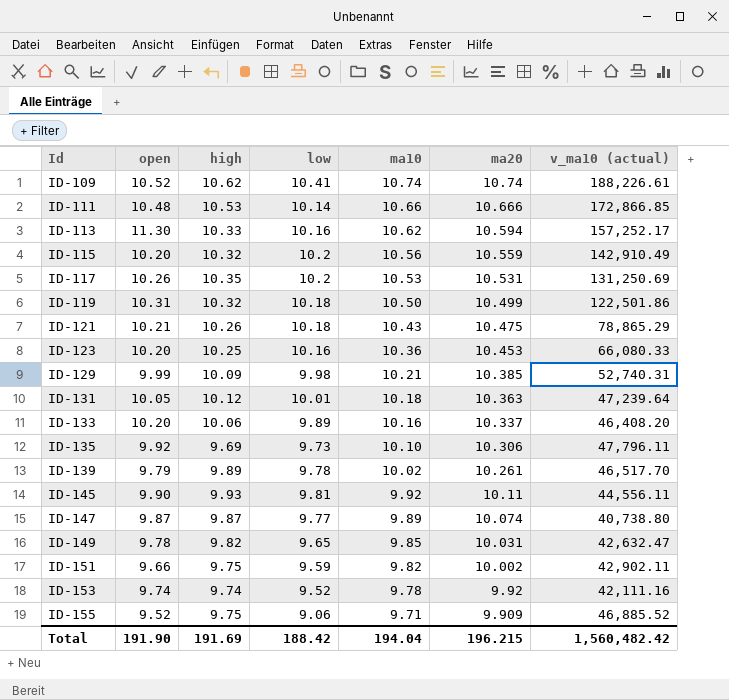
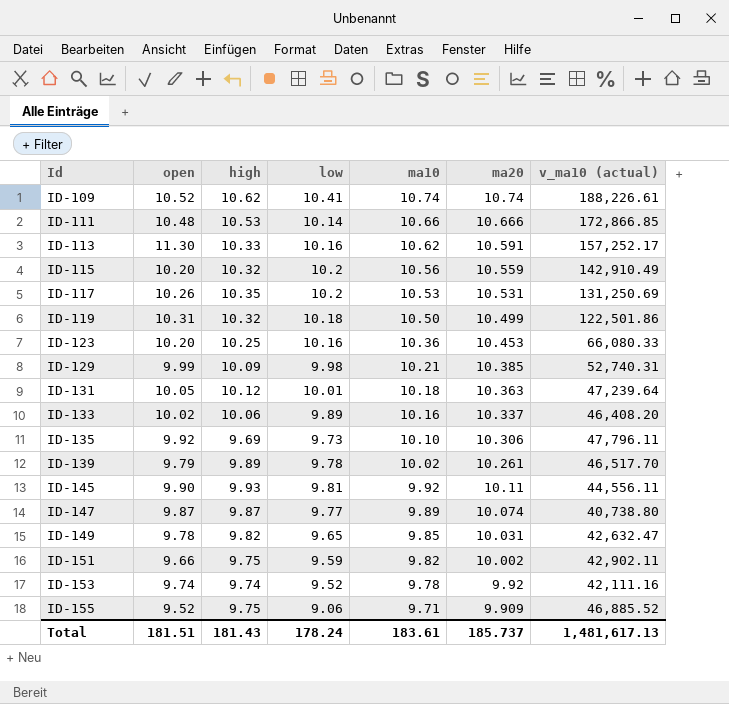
row ID-121: 10.21 | 10.26 | 10.18 | 10.43 | 10.475 | 78,865.29 -> none
ID-113 | ma20: 10.594 -> 10.591
ID-133 | open: 10.20 -> 10.02
Total | open: 191.90 -> 181.51
Total | high: 191.69 -> 181.43
Total | low: 188.42 -> 178.24
Total | ma10: 194.04 -> 183.61
Total | ma20: 196.215 -> 185.737
Total | v_ma10 (actual): 1,560,482.42 -> 1,481,617.13

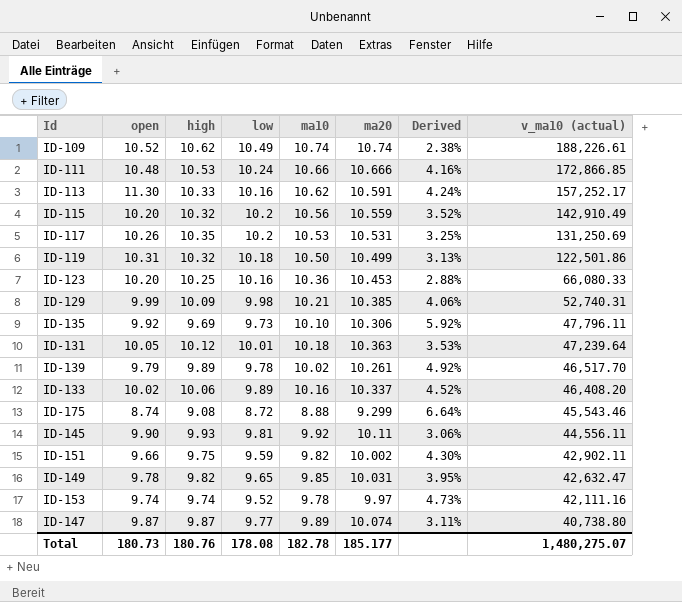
row order: Id ascending -> v_ma10 (actual) descending
column Derived | formula: none -> ([ma20] - [low]) / [low]
row ID-155: 9.52 | 9.75 | 9.06 | 9.71 | 9.909 | 46,885.52 -> none
ID-109 | low: 10.41 -> 10.49
ID-111 | low: 10.14 -> 10.24
row ID-175: none -> 8.74 | 9.08 | 8.72 | 8.88 | 9.299 | 6.64% | 45,543.46
ID-153 | ma20: 9.92 -> 9.97
Total | open: 181.51 -> 180.73
Total | high: 181.43 -> 180.76
Total | low: 178.24 -> 178.08
Total | ma10: 183.61 -> 182.78
Total | ma20: 185.737 -> 185.177
Total | v_ma10 (actual): 1,481,617.13 -> 1,480,275.07

